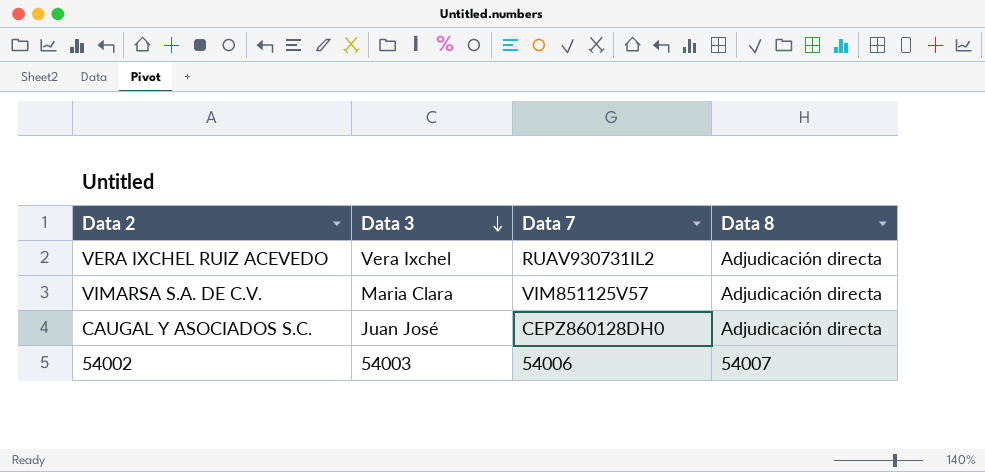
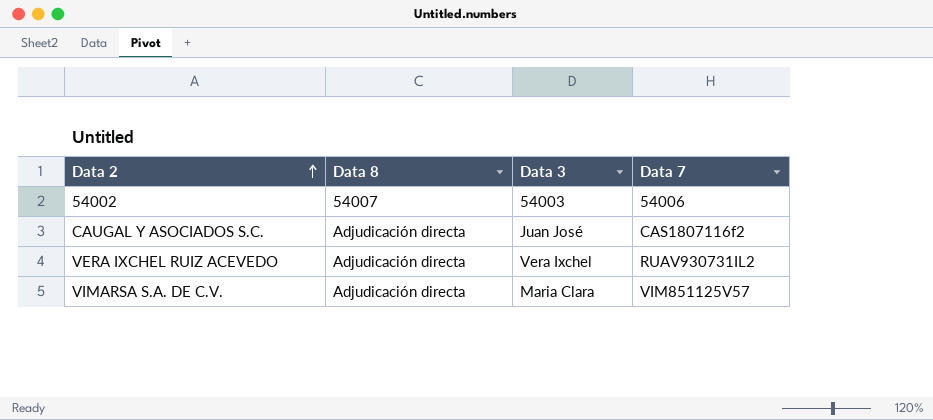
row order: Data 3 descending -> Data 2 ascending
column Data 8 | position: 4 -> 2
CAUGAL Y ASOCIADOS S.C. | Data 7: CEPZ860128DH0 -> CAS1807116f2

